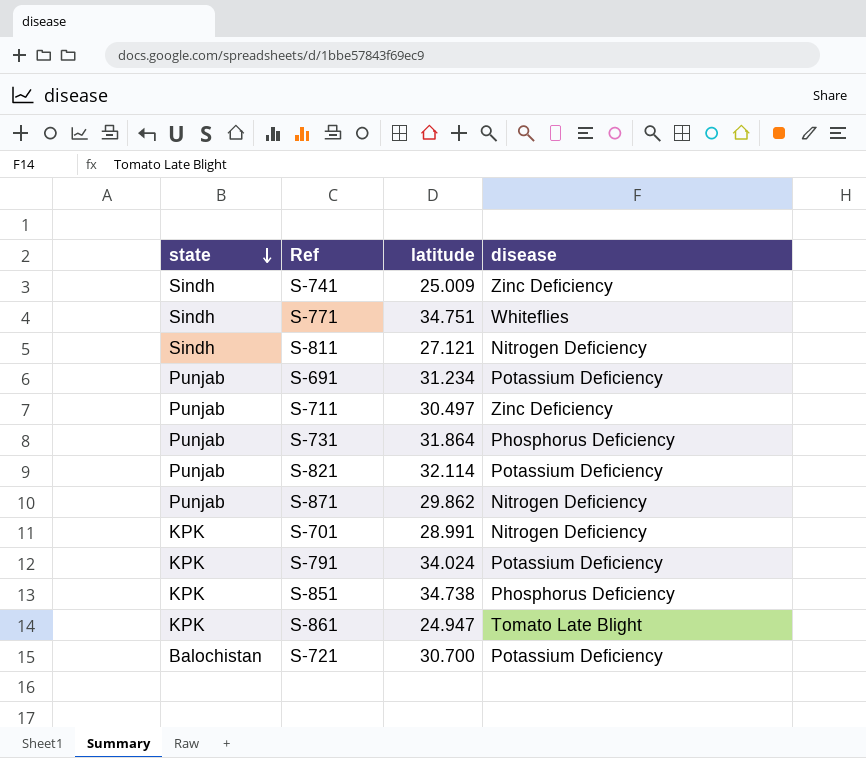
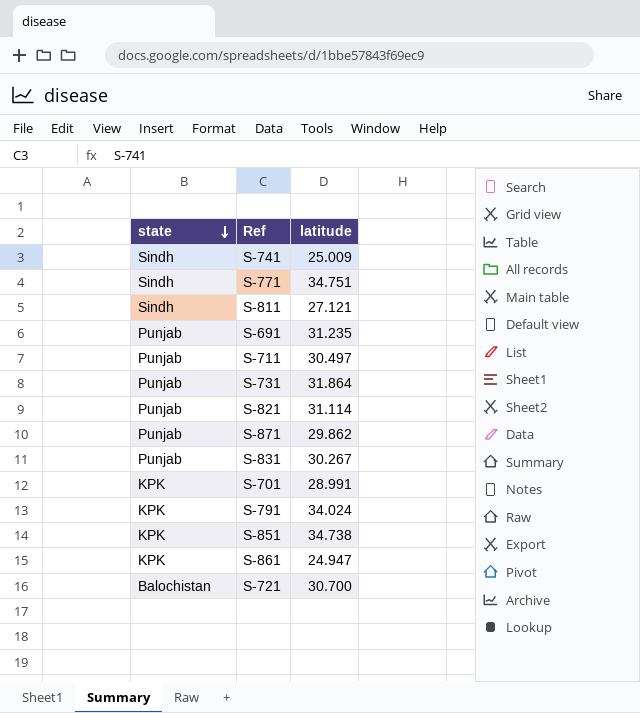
column disease | position: 4 -> none
S-691 | latitude: 31.234 -> 31.235
S-821 | latitude: 32.114 -> 31.114
row S-831: none -> Punjab | 30.267

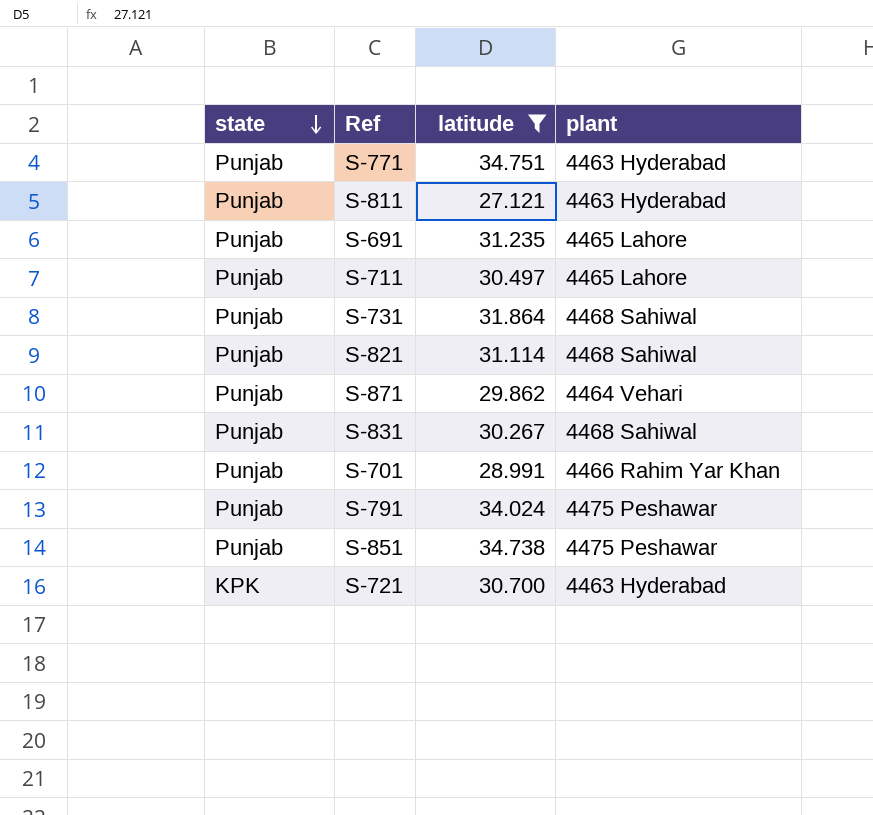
filter: none -> latitude >= 27.121
column plant | position: none -> 4
S-771 | state: Sindh -> Punjab
S-811 | state: Sindh -> Punjab
S-701 | state: KPK -> Punjab
S-791 | state: KPK -> Punjab
S-851 | state: KPK -> Punjab
S-721 | state: Balochistan -> KPK

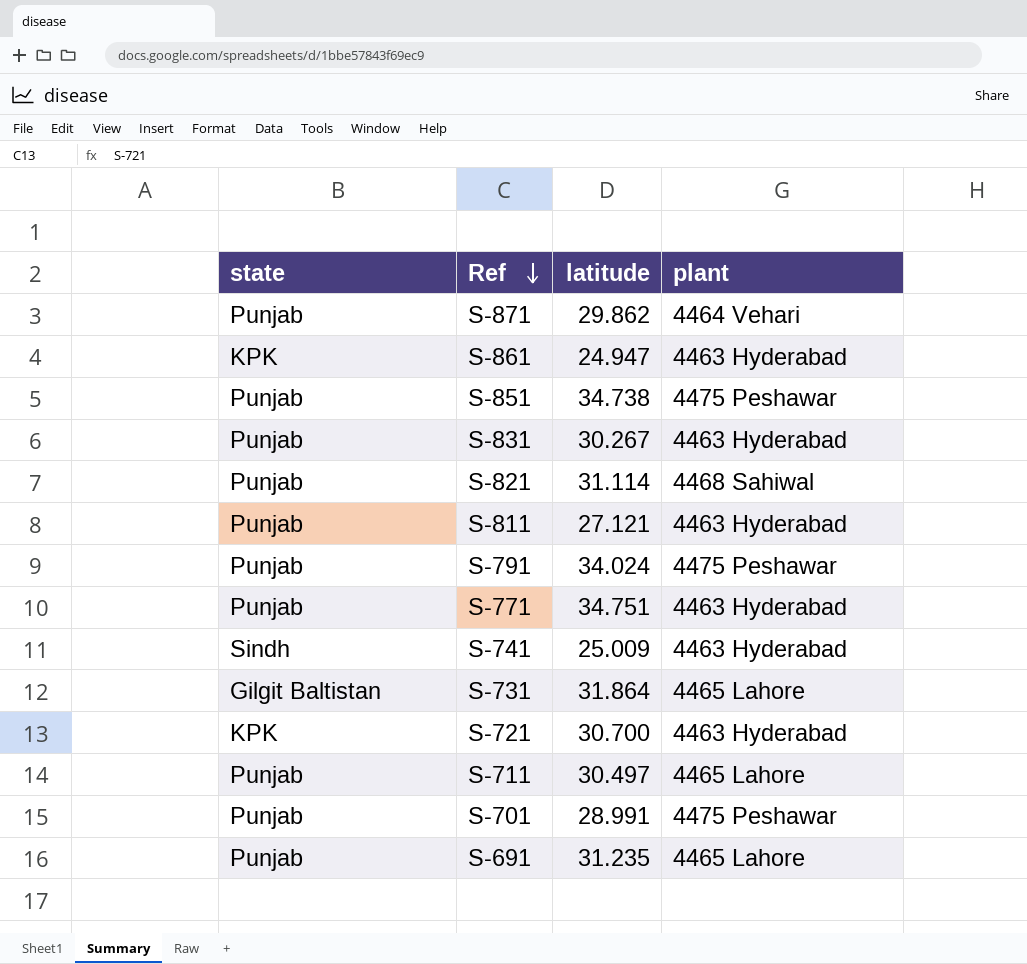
filter: latitude >= 27.121 -> none
row order: state descending -> Ref descending
S-831 | plant: 4468 Sahiwal -> 4463 Hyderabad
S-731 | state: Punjab -> Gilgit Baltistan
S-731 | plant: 4468 Sahiwal -> 4465 Lahore
S-701 | plant: 4466 Rahim Yar Khan -> 4475 Peshawar

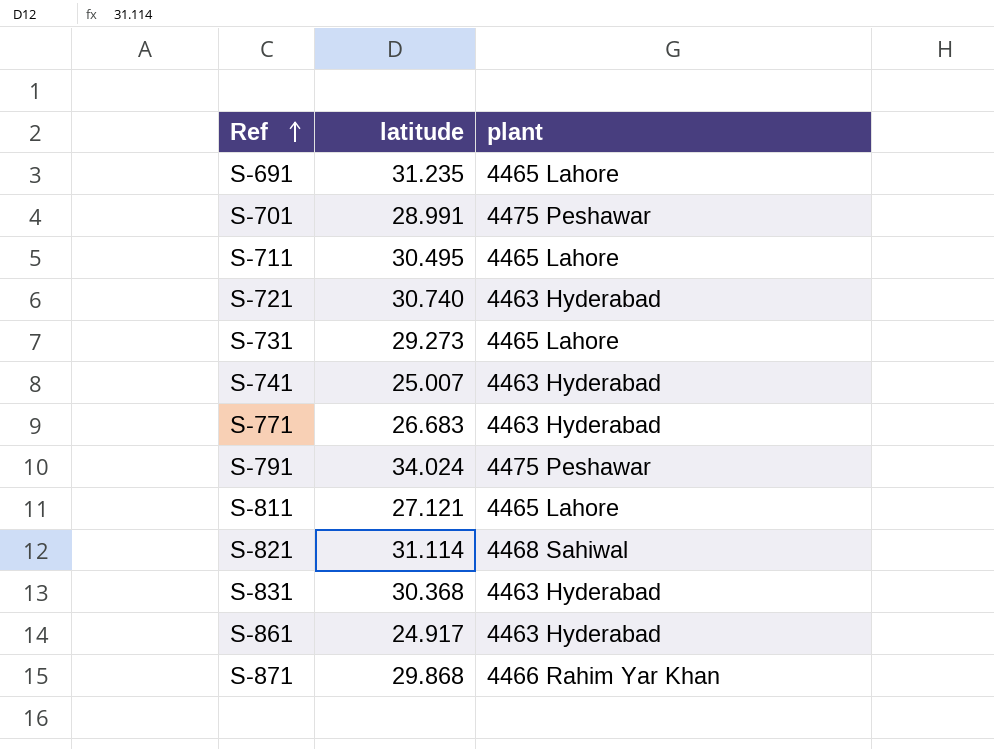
row order: Ref descending -> Ref ascending
column state | position: 1 -> none
row S-851: Punjab | 34.738 | 4475 Peshawar -> none
S-711 | latitude: 30.497 -> 30.495
S-721 | latitude: 30.700 -> 30.740
S-731 | latitude: 31.864 -> 29.273
S-741 | latitude: 25.009 -> 25.007
S-771 | latitude: 34.751 -> 26.683
S-811 | plant: 4463 Hyderabad -> 4465 Lahore
S-831 | latitude: 30.267 -> 30.368
S-861 | latitude: 24.947 -> 24.917
S-871 | latitude: 29.862 -> 29.868
S-871 | plant: 4464 Vehari -> 4466 Rahim Yar Khan

